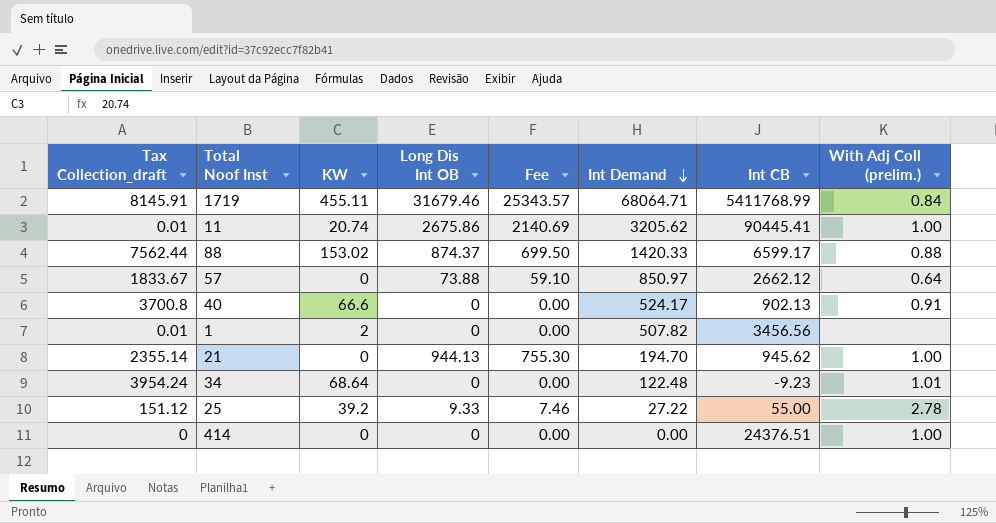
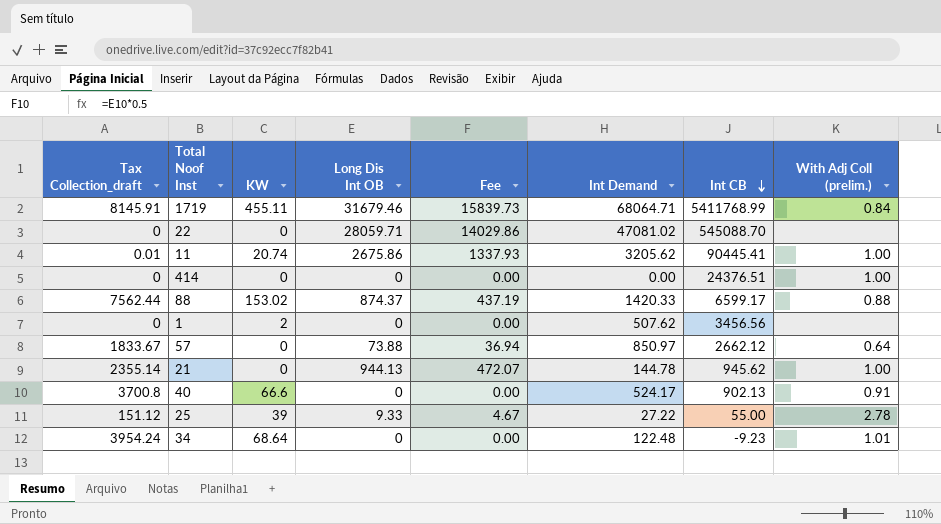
row order: Int Demand descending -> Int CB descending
column Fee | formula: [Long Dis Int OB] * 0.8 -> [Long Dis Int OB] * 0.5
row 22: none -> 0 | 0 | 28059.71 | 14029.86 | 47081.02 | 545088.70 | none
1 | Tax Collection_draft: 0.01 -> 0
1 | Int Demand: 507.82 -> 507.62
21 | Int Demand: 194.70 -> 144.78
25 | KW: 39.2 -> 39

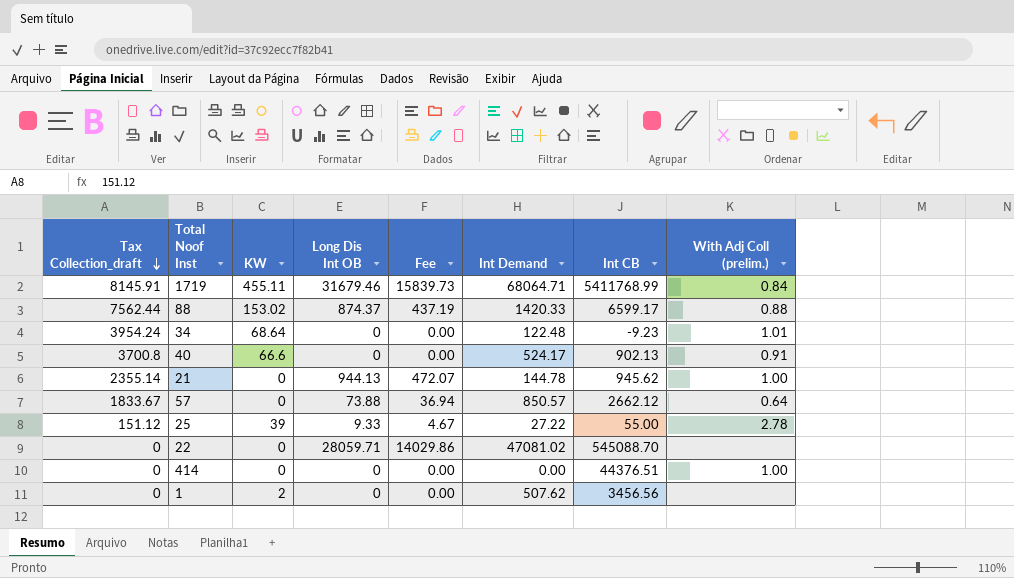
row order: Int CB descending -> Tax Collection_draft descending
row 11: 0.01 | 20.74 | 2675.86 | 1337.93 | 3205.62 | 90445.41 | 1.00 -> none
57 | Int Demand: 850.97 -> 850.57
414 | Int CB: 24376.51 -> 44376.51

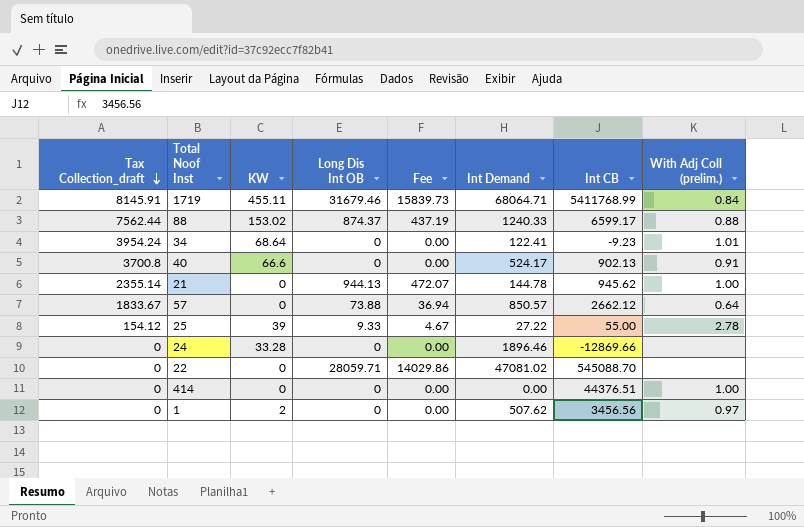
88 | Int Demand: 1420.33 -> 1240.33
34 | Int Demand: 122.48 -> 122.41
25 | Tax Collection_draft: 151.12 -> 154.12
row 24: none -> 0 | 33.28 | 0 | 0.00 | 1896.46 | -12869.66 | none
1 | With Adj Coll (prelim.): none -> 0.97

